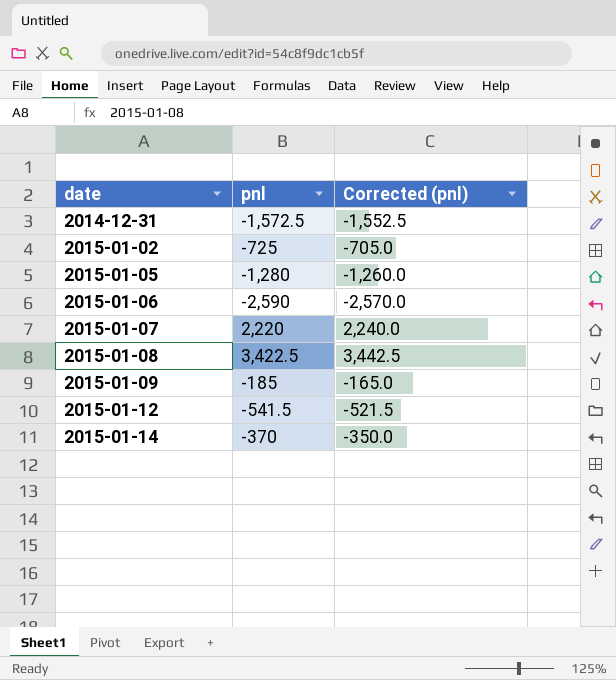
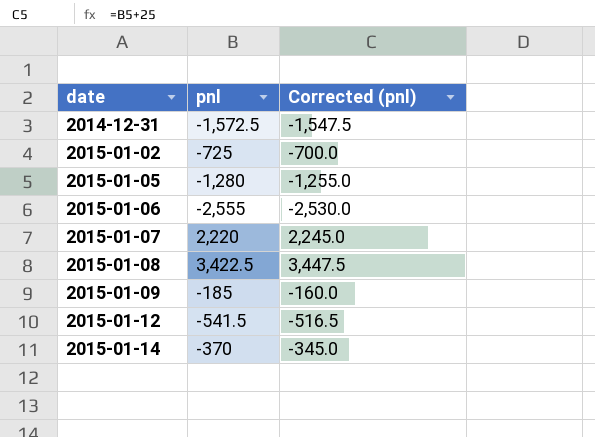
column Corrected (pnl) | formula: [pnl] + 20 -> [pnl] + 25
2015-01-06 | pnl: -2,590 -> -2,555

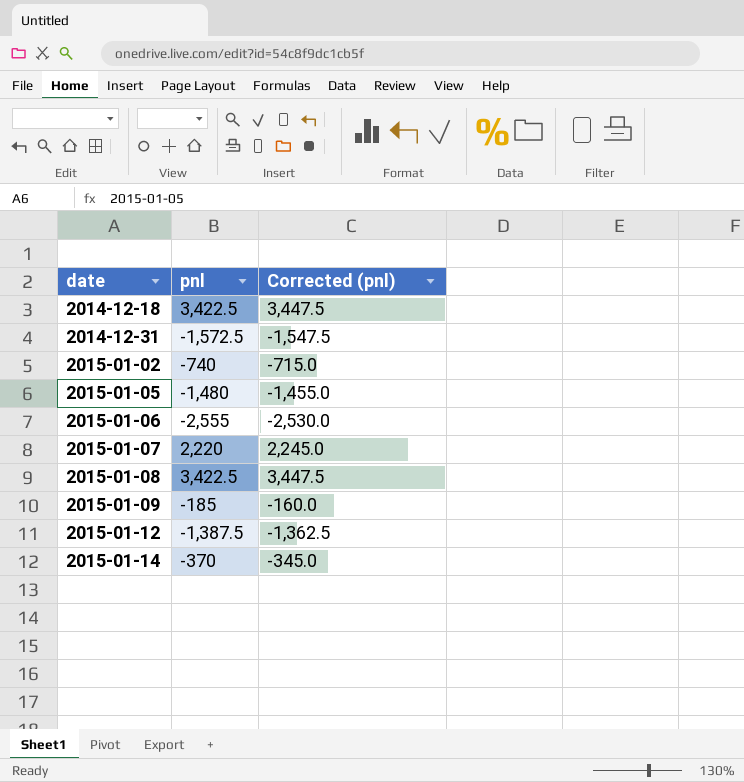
row 2014-12-18: none -> 3,422.5 | 3,447.5
2015-01-02 | pnl: -725 -> -740
2015-01-02 | Corrected (pnl): -700.0 -> -715.0
2015-01-05 | pnl: -1,280 -> -1,480
2015-01-05 | Corrected (pnl): -1,255.0 -> -1,455.0
2015-01-12 | pnl: -541.5 -> -1,387.5
2015-01-12 | Corrected (pnl): -516.5 -> -1,362.5

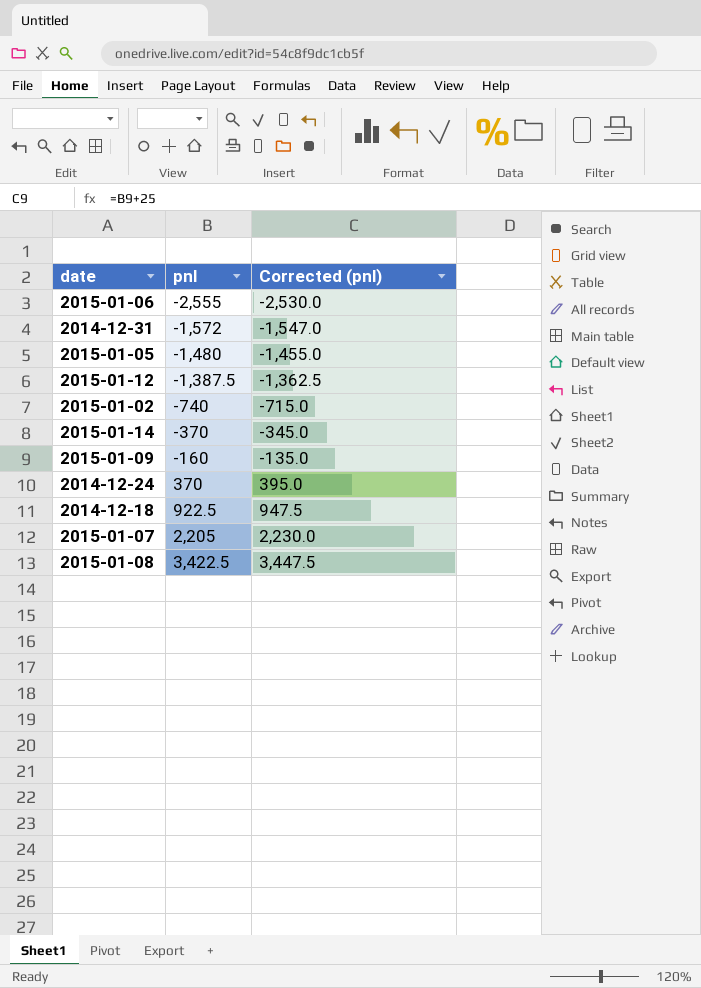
row order: date ascending -> pnl ascending
2014-12-31 | pnl: -1,572.5 -> -1,572
2014-12-31 | Corrected (pnl): -1,547.5 -> -1,547.0
2015-01-09 | pnl: -185 -> -160
2015-01-09 | Corrected (pnl): -160.0 -> -135.0
row 2014-12-24: none -> 370 | 395.0
2014-12-18 | pnl: 3,422.5 -> 922.5
2014-12-18 | Corrected (pnl): 3,447.5 -> 947.5
2015-01-07 | pnl: 2,220 -> 2,205
2015-01-07 | Corrected (pnl): 2,245.0 -> 2,230.0

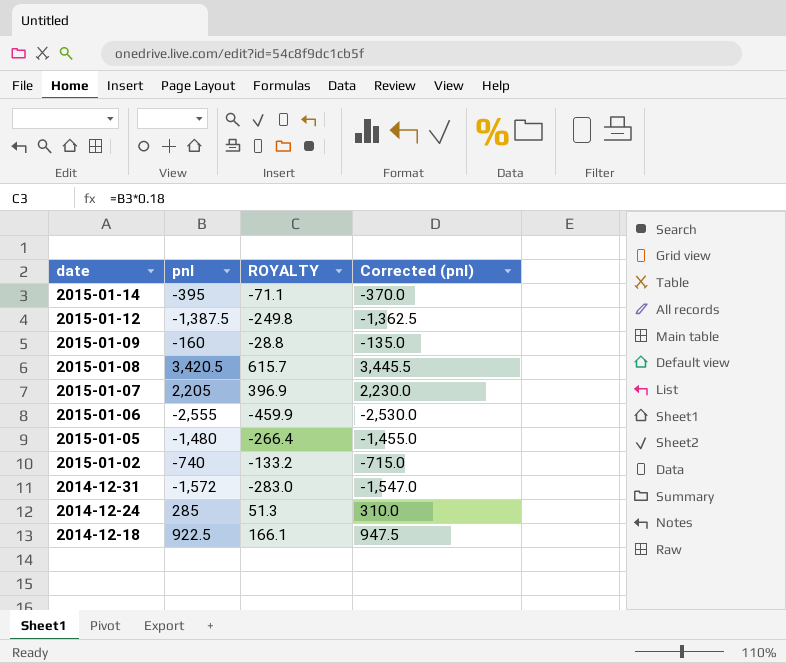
row order: pnl ascending -> date descending
column ROYALTY | formula: none -> [pnl] * 0.18
2015-01-14 | pnl: -370 -> -395
2015-01-14 | Corrected (pnl): -345.0 -> -370.0
2015-01-08 | pnl: 3,422.5 -> 3,420.5
2015-01-08 | Corrected (pnl): 3,447.5 -> 3,445.5
2014-12-24 | pnl: 370 -> 285
2014-12-24 | Corrected (pnl): 395.0 -> 310.0

